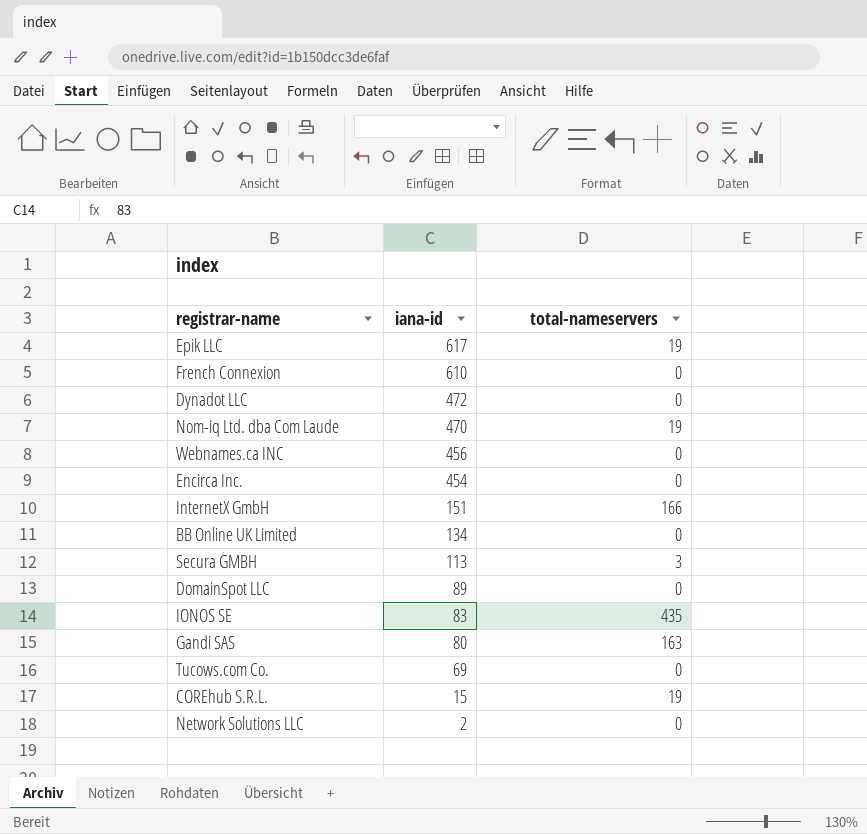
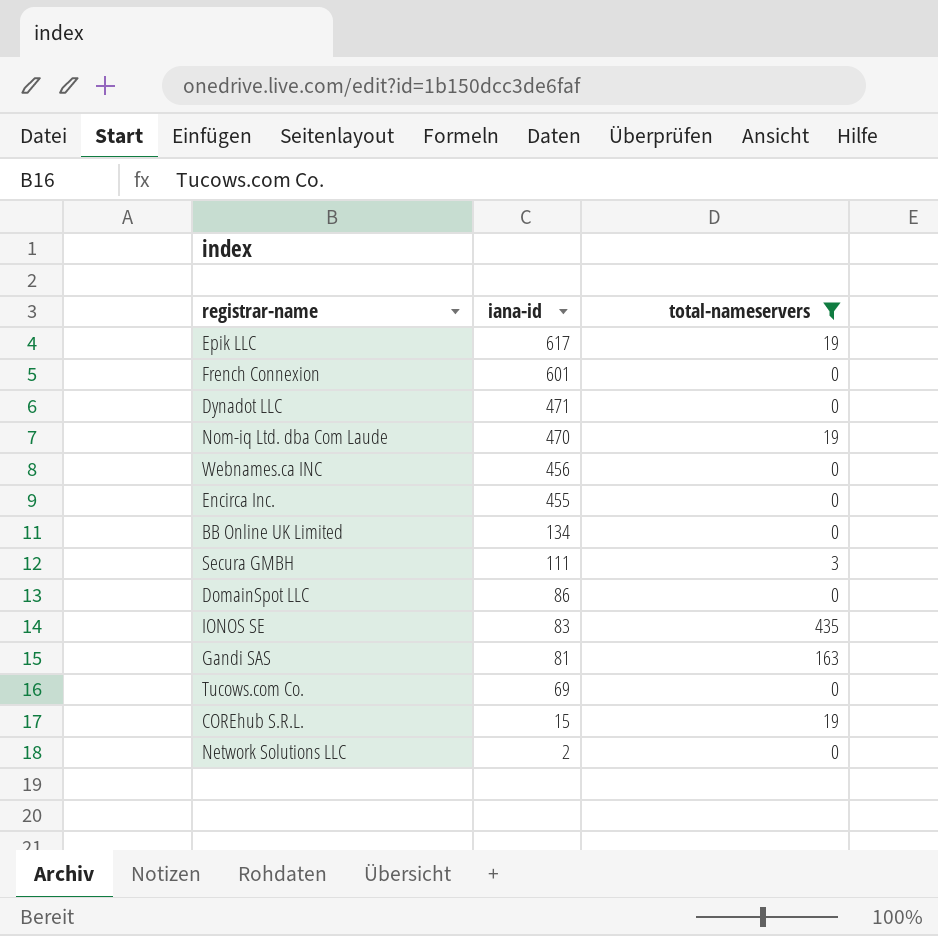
filter: none -> total-nameservers != 166
French Connexion | iana-id: 610 -> 601
Dynadot LLC | iana-id: 472 -> 471
Encirca Inc. | iana-id: 454 -> 455
Secura GMBH | iana-id: 113 -> 111
DomainSpot LLC | iana-id: 89 -> 86
Gandi SAS | iana-id: 80 -> 81

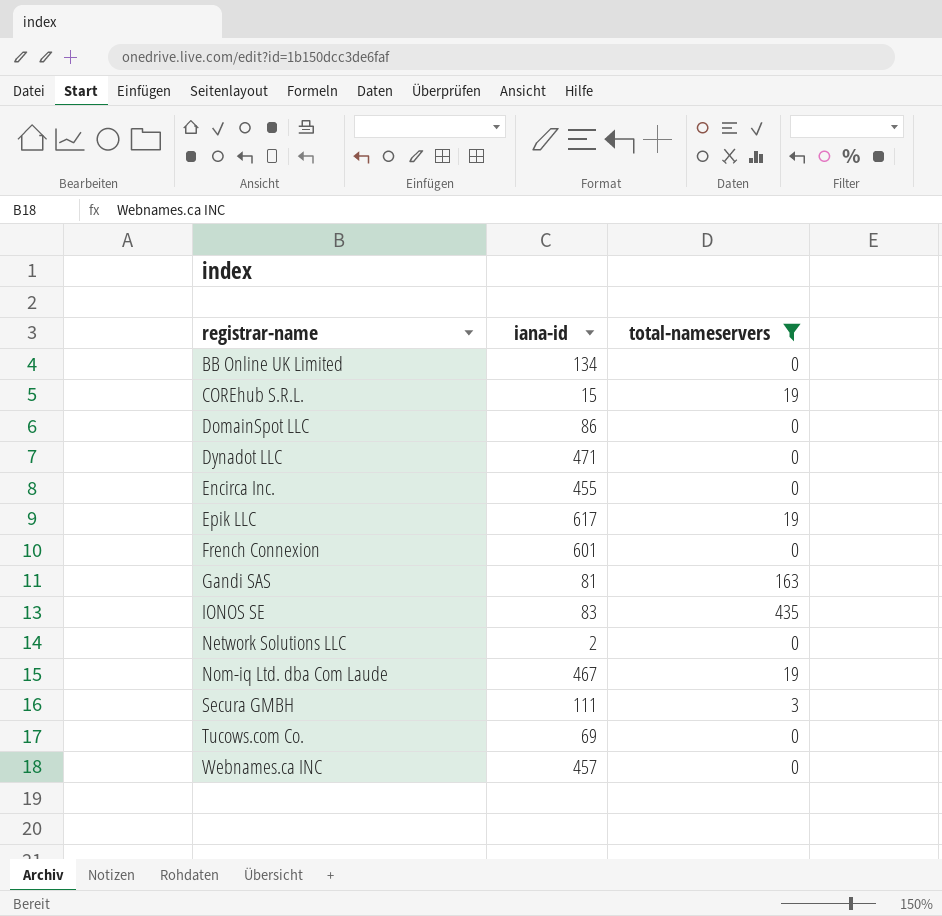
row order: iana-id descending -> registrar-name ascending
Nom-iq Ltd. dba Com Laude | iana-id: 470 -> 467
Webnames.ca INC | iana-id: 456 -> 457

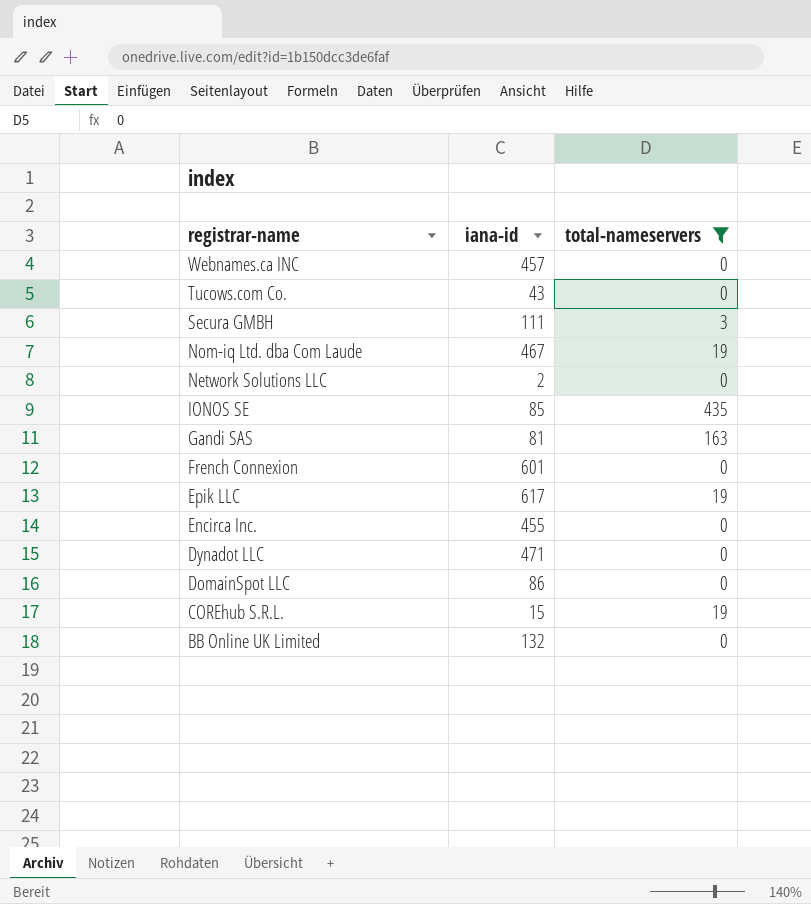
row order: registrar-name ascending -> registrar-name descending
Tucows.com Co. | iana-id: 69 -> 43
IONOS SE | iana-id: 83 -> 85
BB Online UK Limited | iana-id: 134 -> 132

